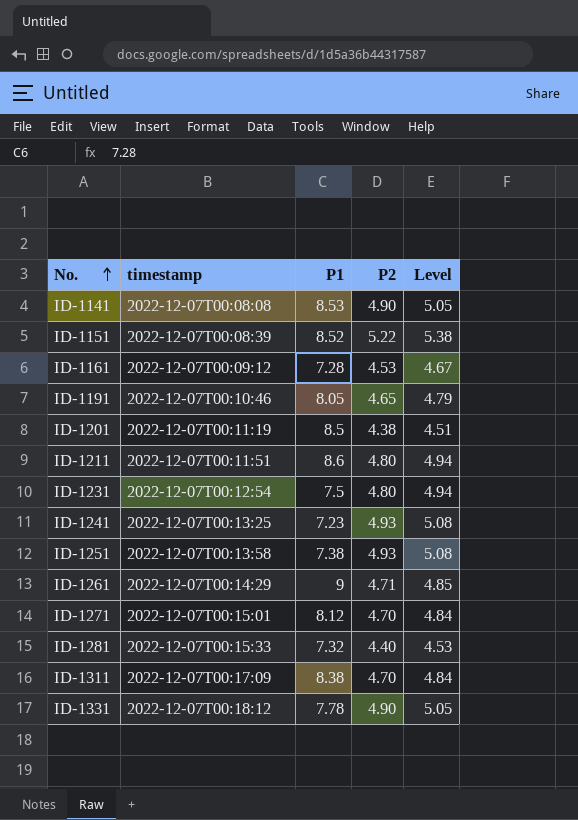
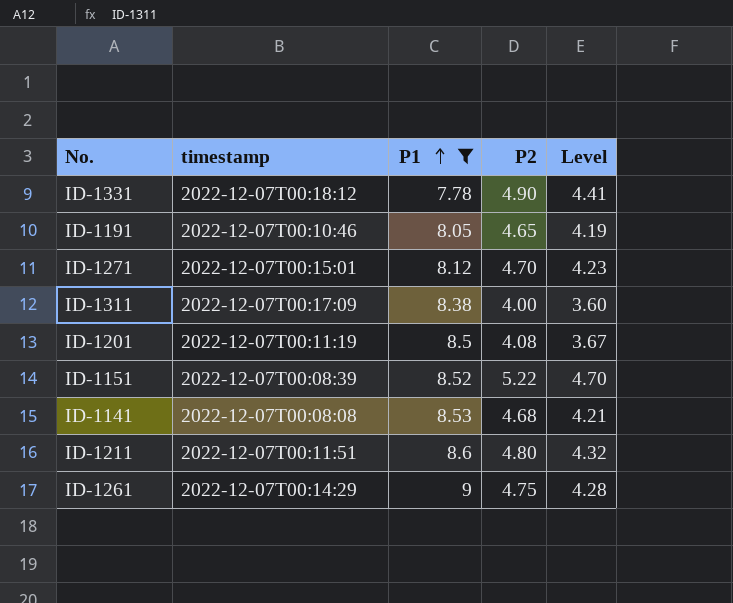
filter: none -> P1 >= 7.78
row order: No. ascending -> P1 ascending
column Level | formula: [P2] * 1.03 -> [P2] * 0.9
ID-1311 | P2: 4.70 -> 4.00
ID-1201 | P2: 4.38 -> 4.08
ID-1141 | P2: 4.90 -> 4.68
ID-1261 | P2: 4.71 -> 4.75

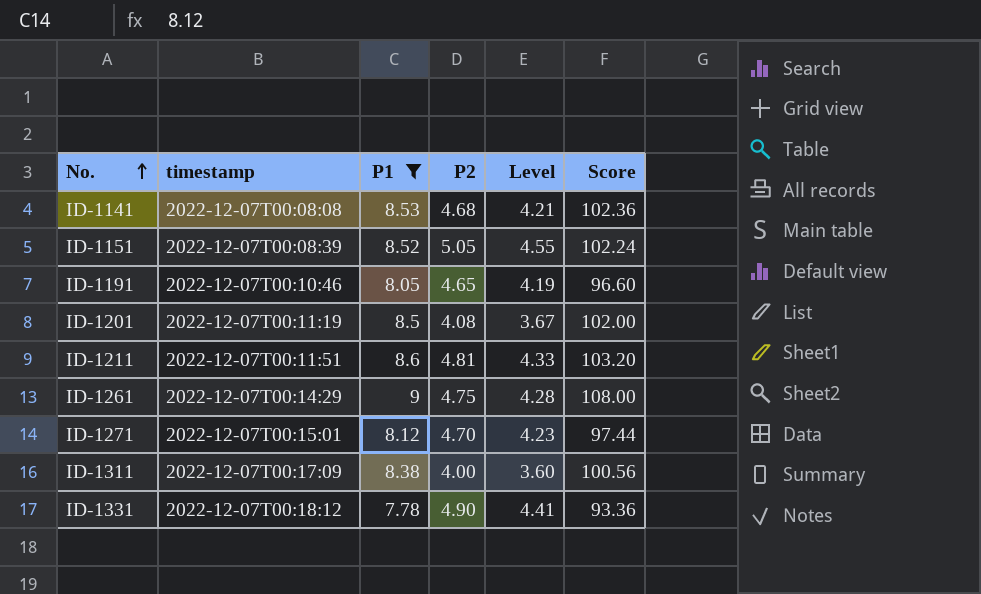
row order: P1 ascending -> No. ascending
column Score | formula: none -> [P1] * 12
ID-1151 | P2: 5.22 -> 5.05
ID-1151 | Level: 4.70 -> 4.55
ID-1211 | P2: 4.80 -> 4.81
ID-1211 | Level: 4.32 -> 4.33

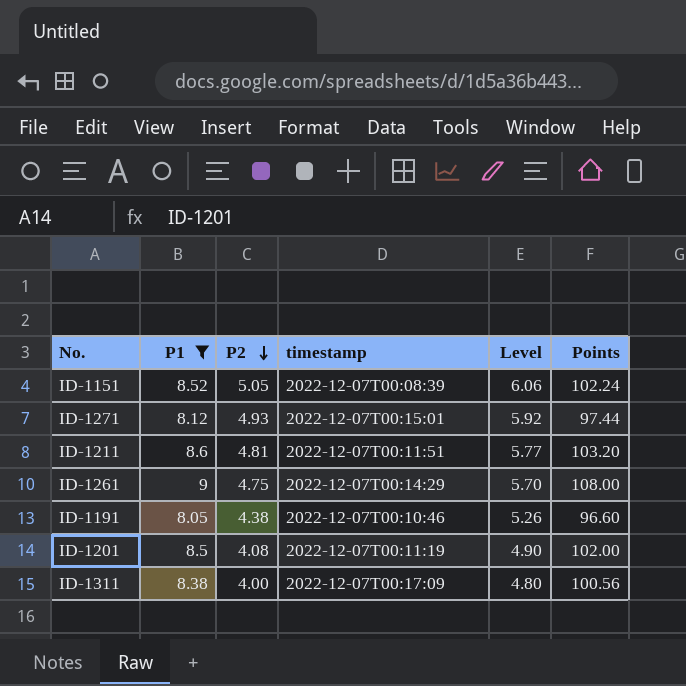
row order: No. ascending -> P2 descending
column timestamp | position: 2 -> 4
column Level | formula: [P2] * 0.9 -> [P2] * 1.2
column name: Score -> Points
row ID-1141: 2022-12-07T00:08:08 | 8.53 | 4.68 | 4.21 | 102.36 -> none
row ID-1331: 2022-12-07T00:18:12 | 7.78 | 4.90 | 4.41 | 93.36 -> none
ID-1271 | P2: 4.70 -> 4.93
ID-1191 | P2: 4.65 -> 4.38

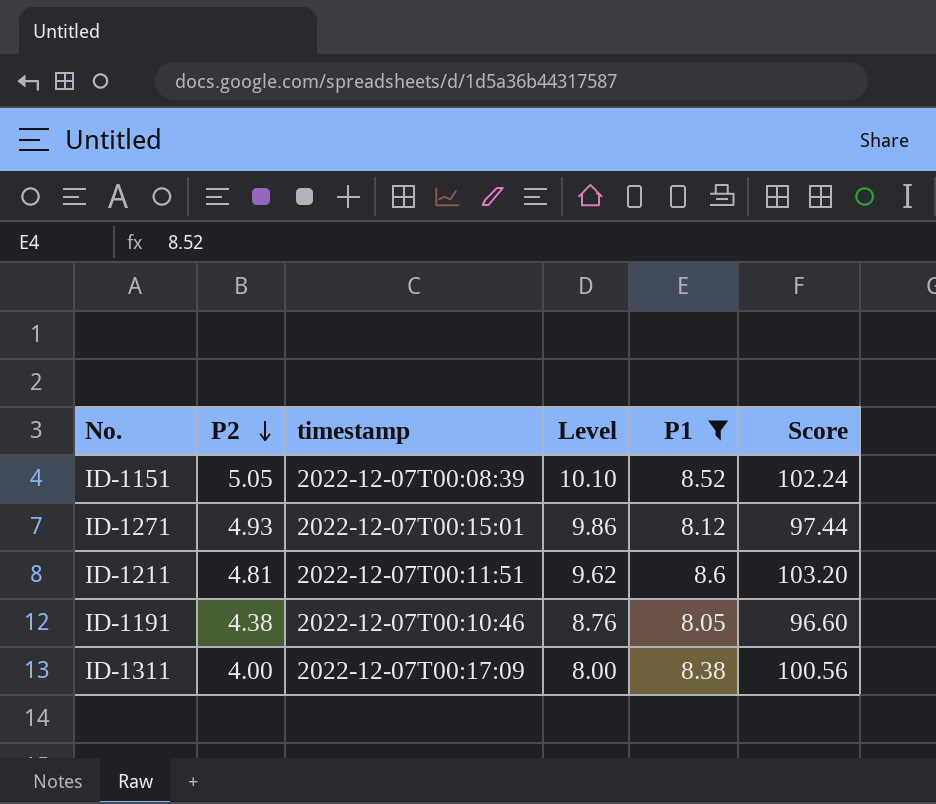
column Level | formula: [P2] * 1.2 -> [P2] * 2
column P1 | position: 2 -> 5
column name: Points -> Score
row ID-1261: 9 | 4.75 | 2022-12-07T00:14:29 | 5.70 | 108.00 -> none
row ID-1201: 8.5 | 4.08 | 2022-12-07T00:11:19 | 4.90 | 102.00 -> none

